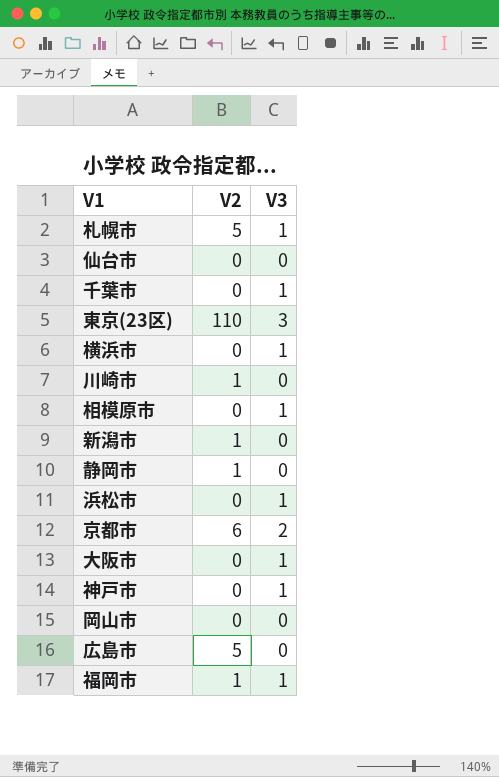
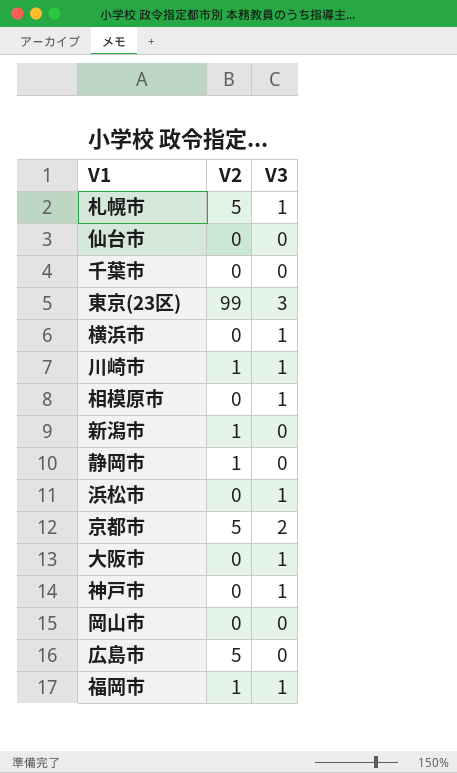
千葉市 | V3: 1 -> 0
東京(23区) | V2: 110 -> 99
川崎市 | V3: 0 -> 1
京都市 | V2: 6 -> 5

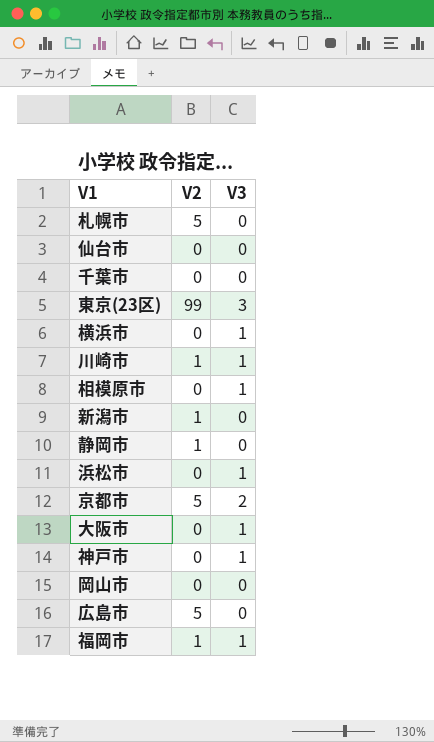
札幌市 | V3: 1 -> 0

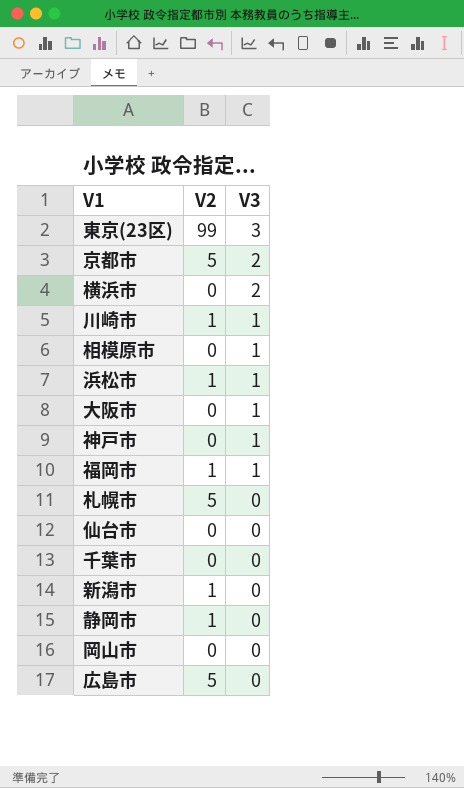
row order: none -> V3 descending
横浜市 | V3: 1 -> 2
浜松市 | V2: 0 -> 1

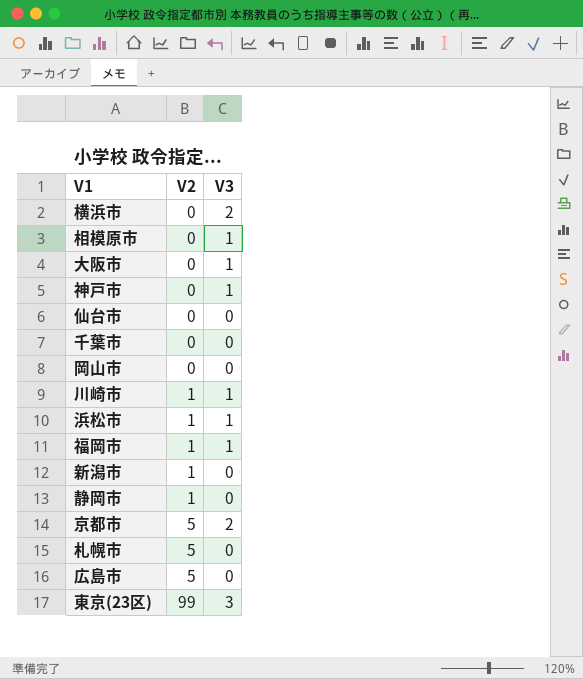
row order: V3 descending -> V2 ascending

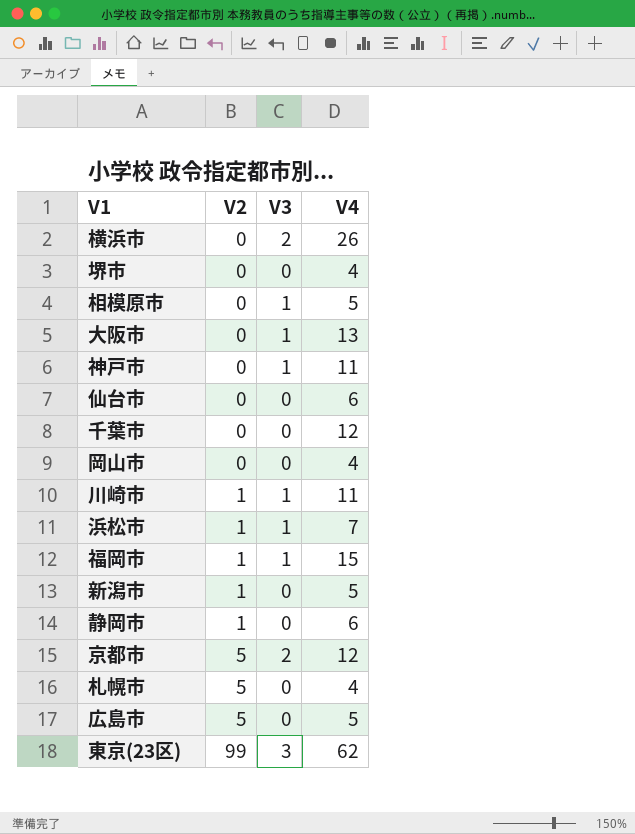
column V4 | position: none -> 4
row 堺市: none -> 0 | 0 | 4

